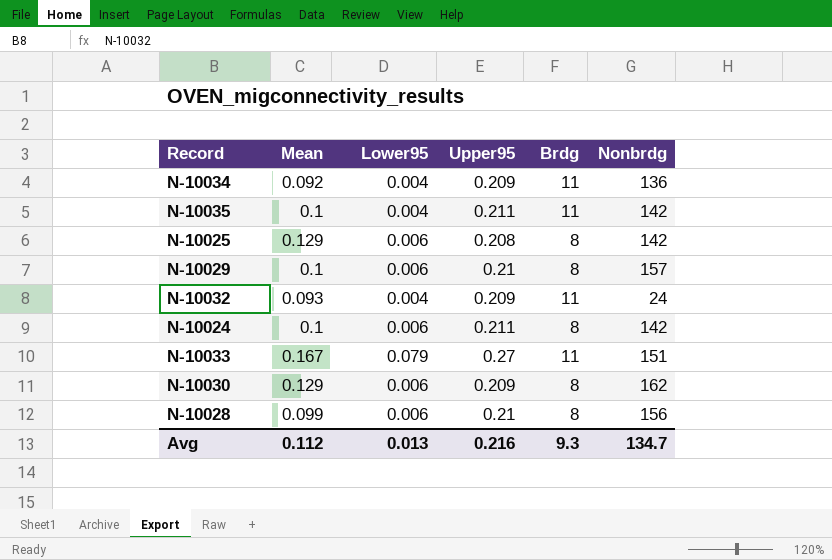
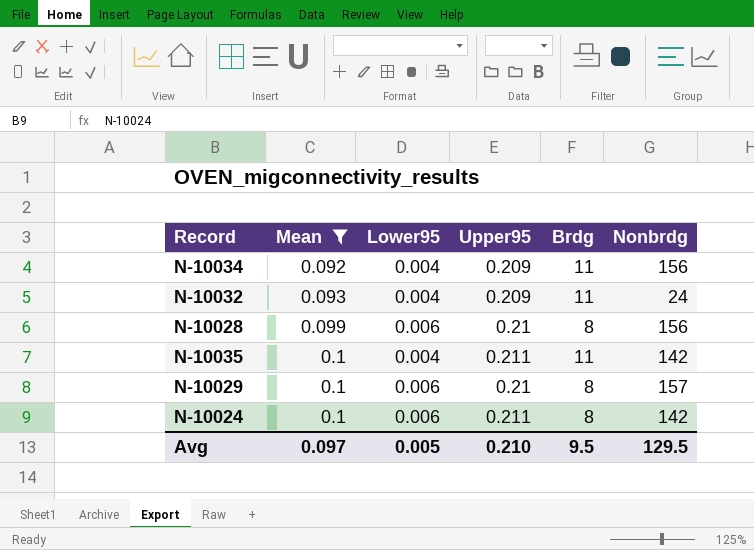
filter: none -> Mean <= 0.1
row order: none -> Mean ascending
N-10034 | Nonbrdg: 136 -> 156
Avg | Mean: 0.112 -> 0.097
Avg | Lower95: 0.013 -> 0.005
Avg | Upper95: 0.216 -> 0.210
Avg | Brdg: 9.3 -> 9.5
Avg | Nonbrdg: 134.7 -> 129.5

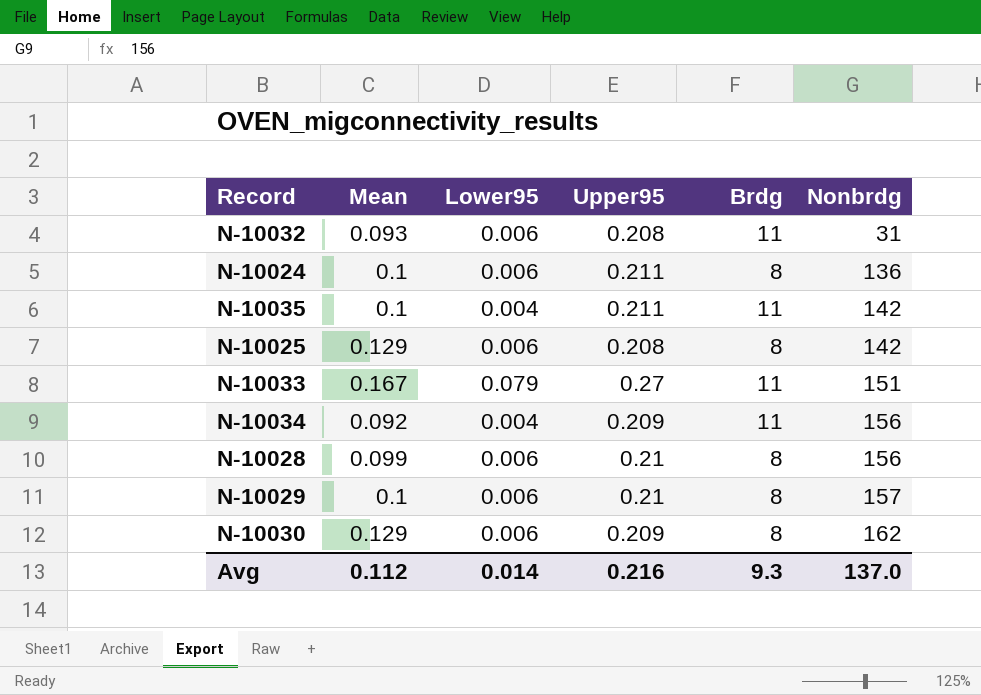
filter: Mean <= 0.1 -> none
row order: Mean ascending -> Nonbrdg ascending
N-10032 | Lower95: 0.004 -> 0.006
N-10032 | Upper95: 0.209 -> 0.208
N-10032 | Nonbrdg: 24 -> 31
N-10024 | Nonbrdg: 142 -> 136
Avg | Mean: 0.097 -> 0.112
Avg | Lower95: 0.005 -> 0.014
Avg | Upper95: 0.210 -> 0.216
Avg | Brdg: 9.5 -> 9.3
Avg | Nonbrdg: 129.5 -> 137.0

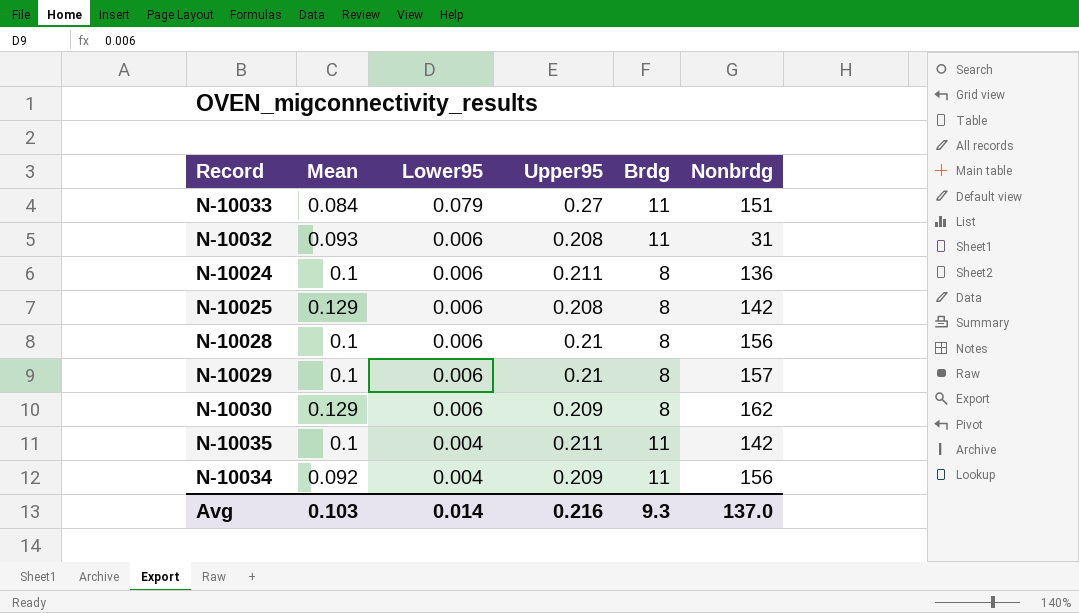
row order: Nonbrdg ascending -> Lower95 descending
N-10033 | Mean: 0.167 -> 0.084
N-10028 | Mean: 0.099 -> 0.1
Avg | Mean: 0.112 -> 0.103

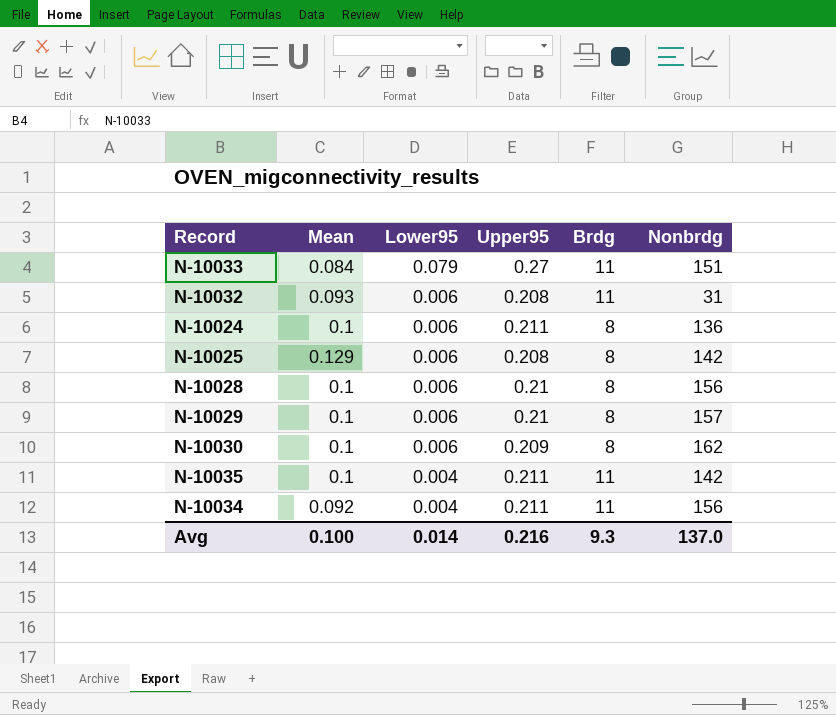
N-10030 | Mean: 0.129 -> 0.1
N-10034 | Upper95: 0.209 -> 0.211
Avg | Mean: 0.103 -> 0.100

